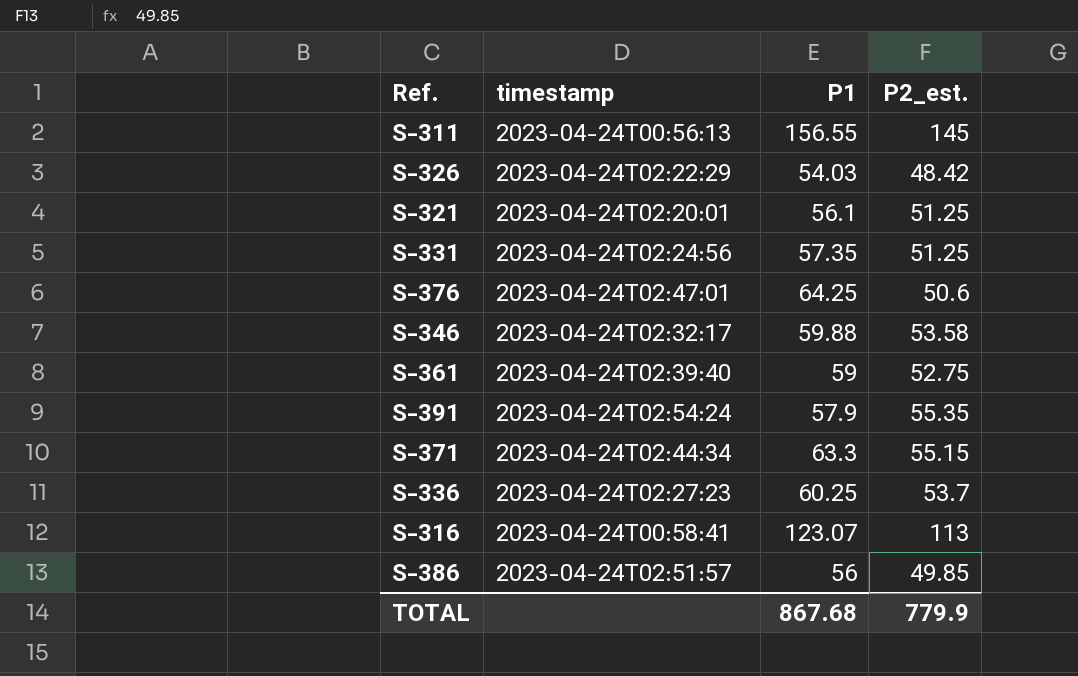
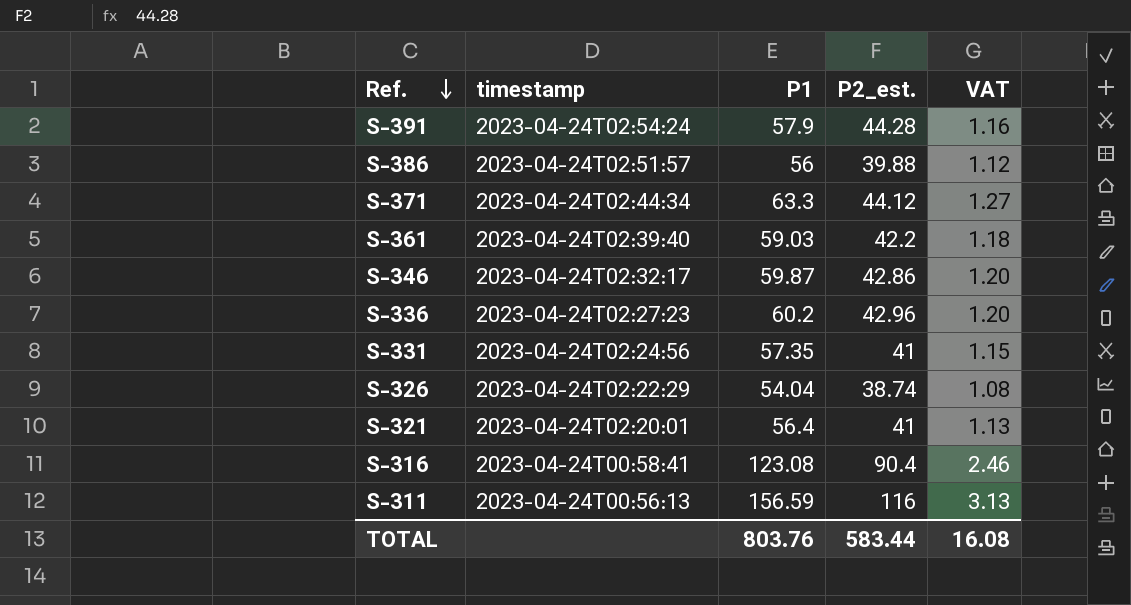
row order: none -> Ref. descending
column VAT | formula: none -> [P1] * 0.02
row S-376: 2023-04-24T02:47:01 | 64.25 | 50.6 -> none
S-391 | P2_est.: 55.35 -> 44.28
S-386 | P2_est.: 49.85 -> 39.88
S-371 | P2_est.: 55.15 -> 44.12
S-361 | P1: 59 -> 59.03
S-361 | P2_est.: 52.75 -> 42.2
S-346 | P1: 59.88 -> 59.87
S-346 | P2_est.: 53.58 -> 42.86
S-336 | P1: 60.25 -> 60.2
S-336 | P2_est.: 53.7 -> 42.96
S-331 | P2_est.: 51.25 -> 41
S-326 | P1: 54.03 -> 54.04
S-326 | P2_est.: 48.42 -> 38.74
S-321 | P1: 56.1 -> 56.4
S-321 | P2_est.: 51.25 -> 41
S-316 | P1: 123.07 -> 123.08
S-316 | P2_est.: 113 -> 90.4
S-311 | P1: 156.55 -> 156.59
S-311 | P2_est.: 145 -> 116
TOTAL | P1: 867.68 -> 803.76
TOTAL | P2_est.: 779.9 -> 583.44

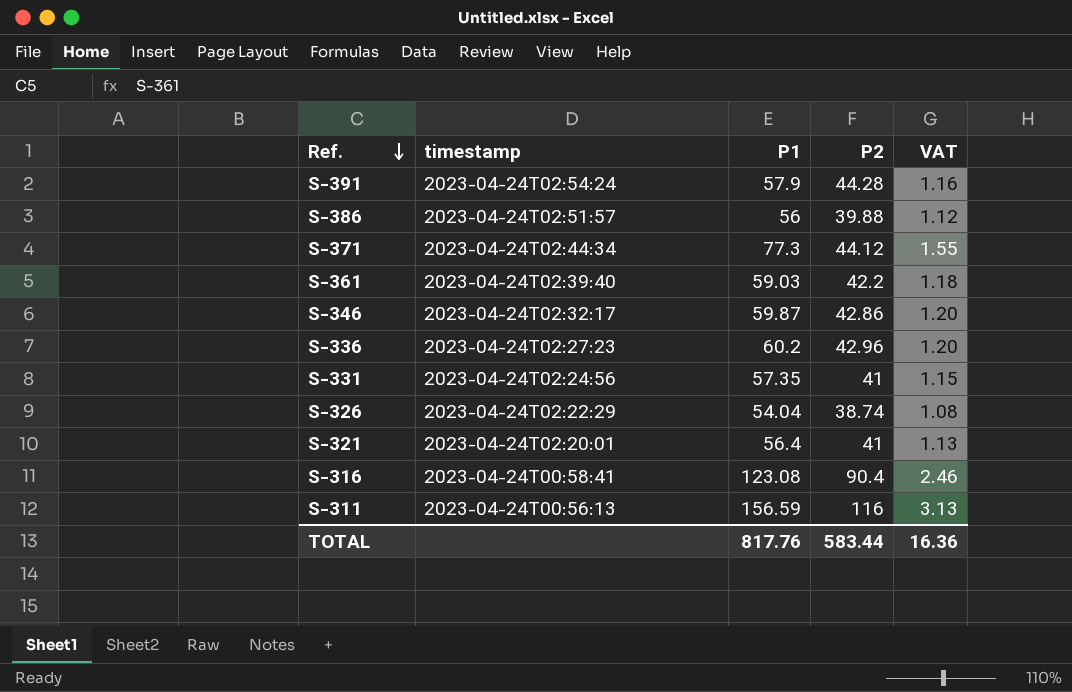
column name: P2_est. -> P2
S-371 | P1: 63.3 -> 77.3
S-371 | VAT: 1.27 -> 1.55
TOTAL | P1: 803.76 -> 817.76
TOTAL | VAT: 16.08 -> 16.36

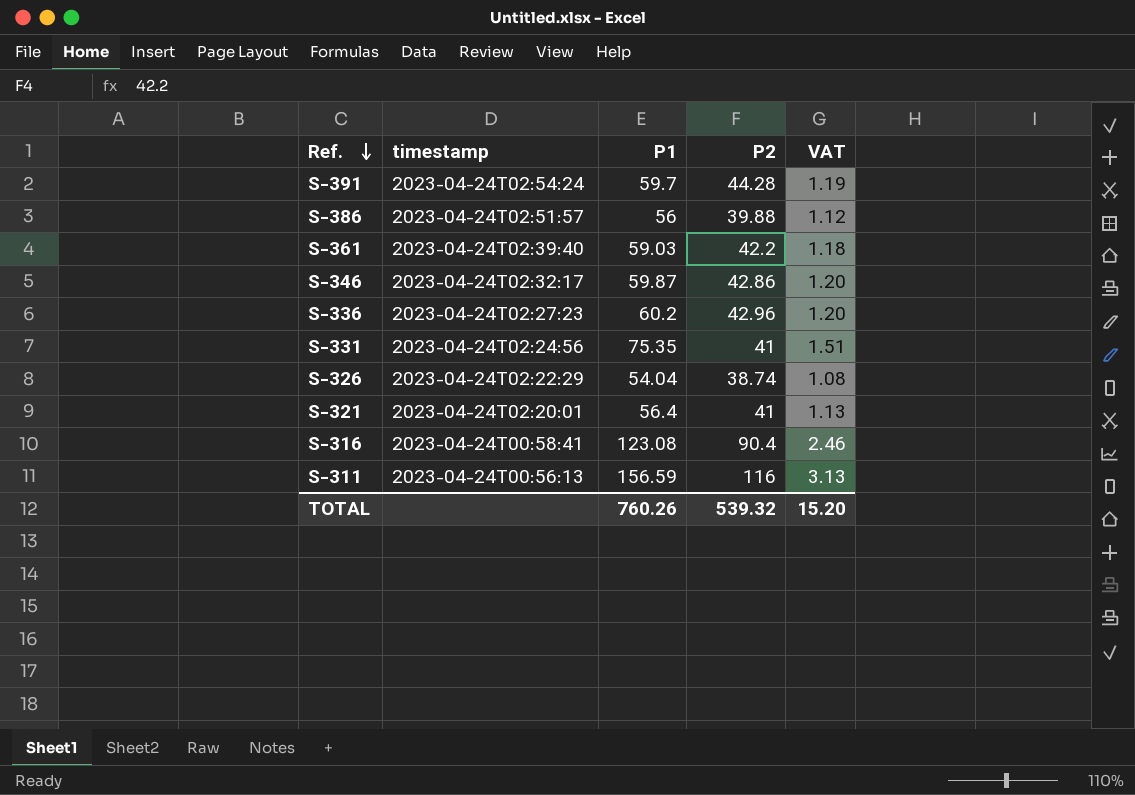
row S-371: 2023-04-24T02:44:34 | 77.3 | 44.12 | 1.55 -> none
S-391 | P1: 57.9 -> 59.7
S-391 | VAT: 1.16 -> 1.19
S-331 | P1: 57.35 -> 75.35
S-331 | VAT: 1.15 -> 1.51
TOTAL | P1: 817.76 -> 760.26
TOTAL | P2: 583.44 -> 539.32
TOTAL | VAT: 16.36 -> 15.20

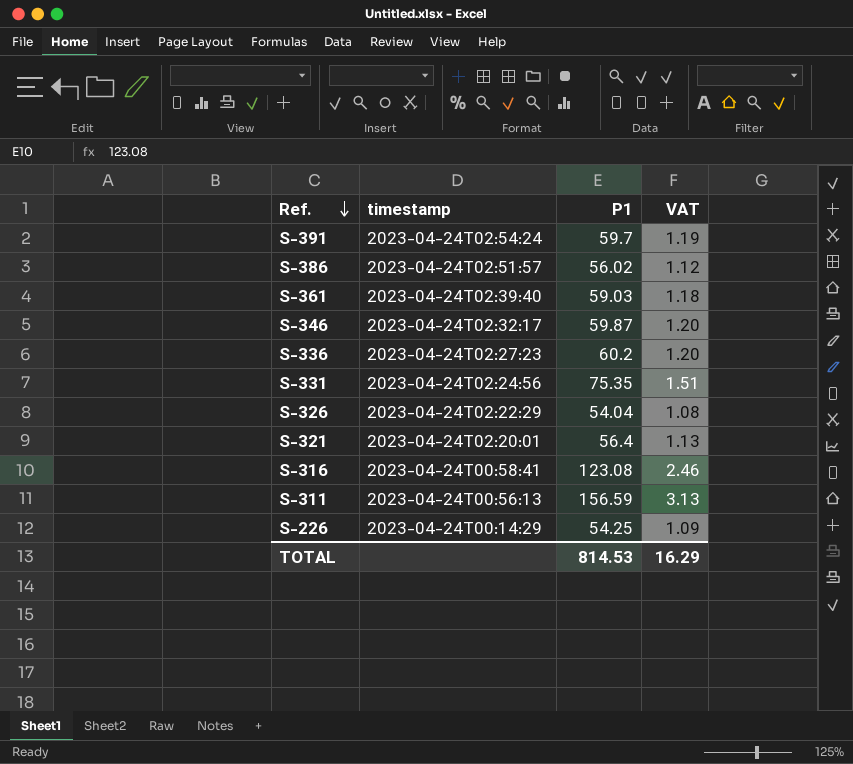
column P2 | position: 4 -> none
S-386 | P1: 56 -> 56.02
row S-226: none -> 2023-04-24T00:14:29 | 54.25 | 1.09
TOTAL | P1: 760.26 -> 814.53
TOTAL | VAT: 15.20 -> 16.29

